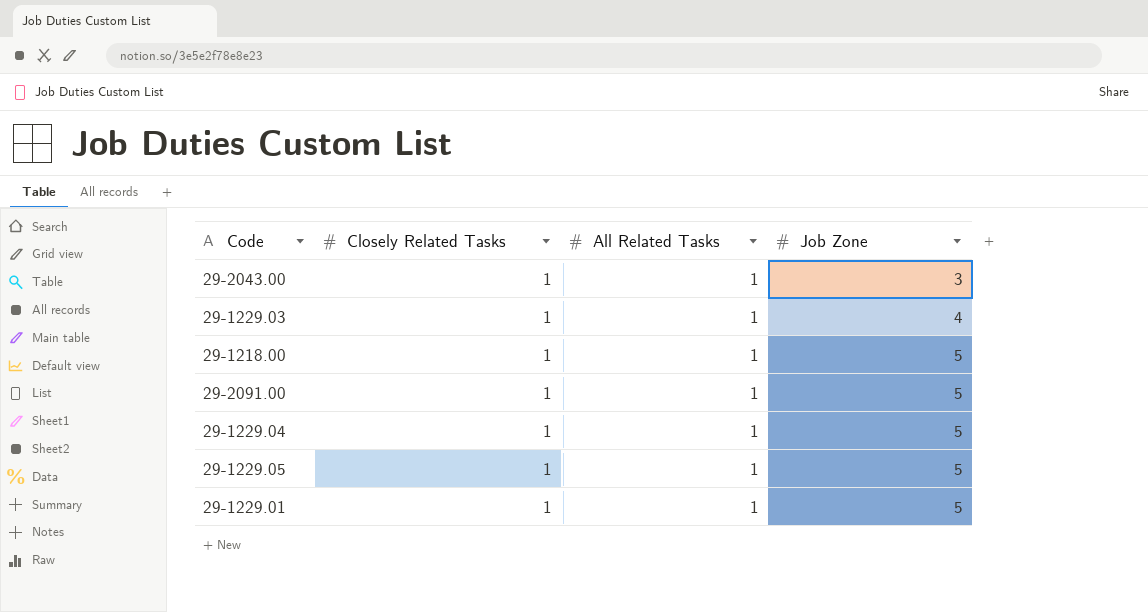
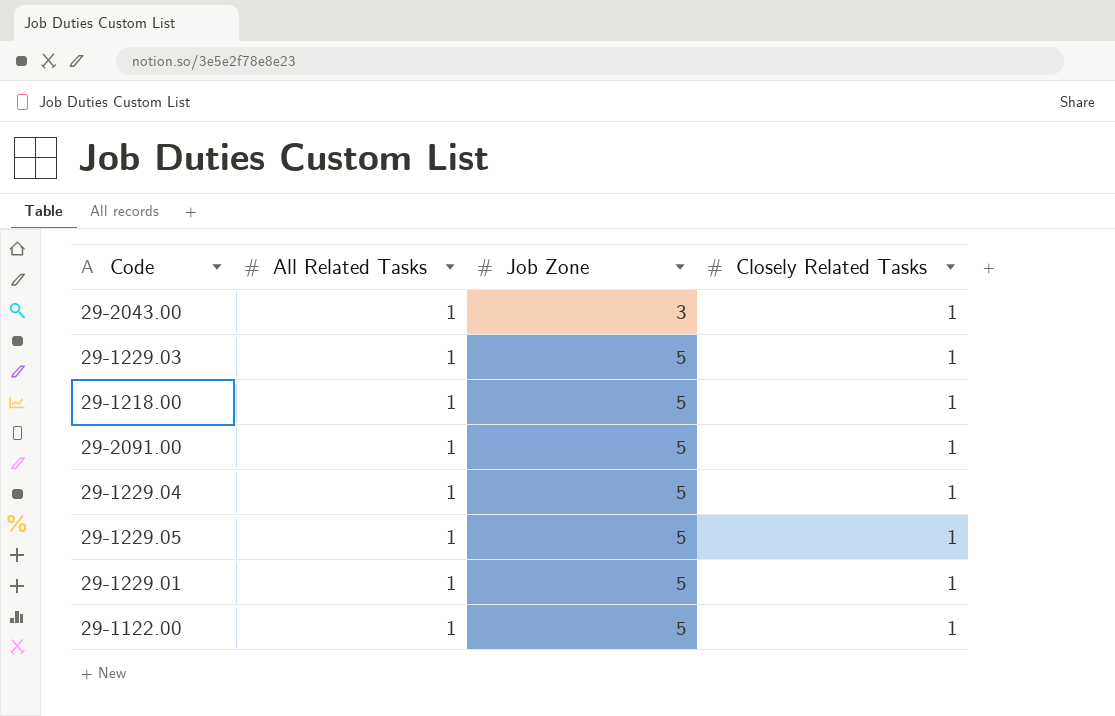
column Closely Related Tasks | position: 2 -> 4
29-1229.03 | Job Zone: 4 -> 5
row 29-1122.00: none -> 1 | 5 | 1

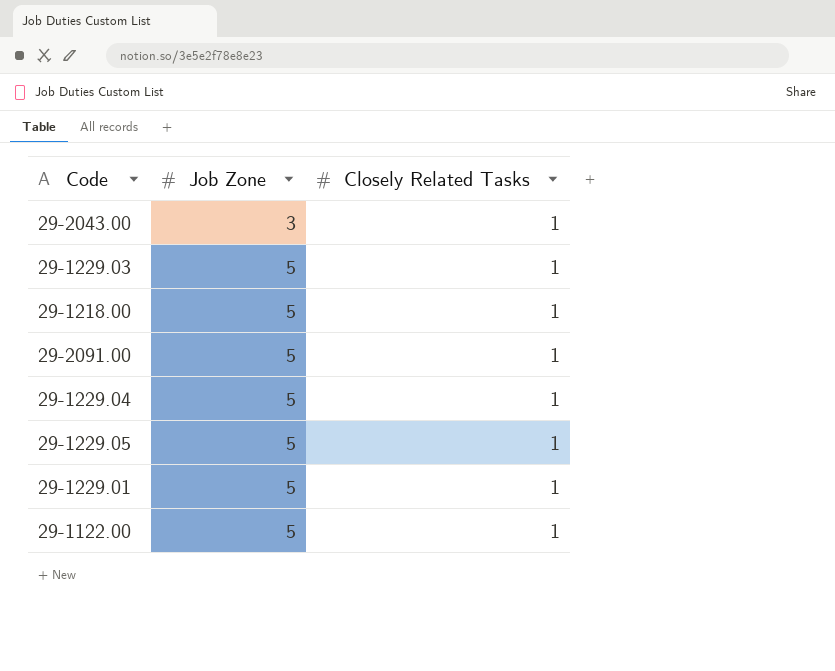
column All Related Tasks | position: 2 -> none

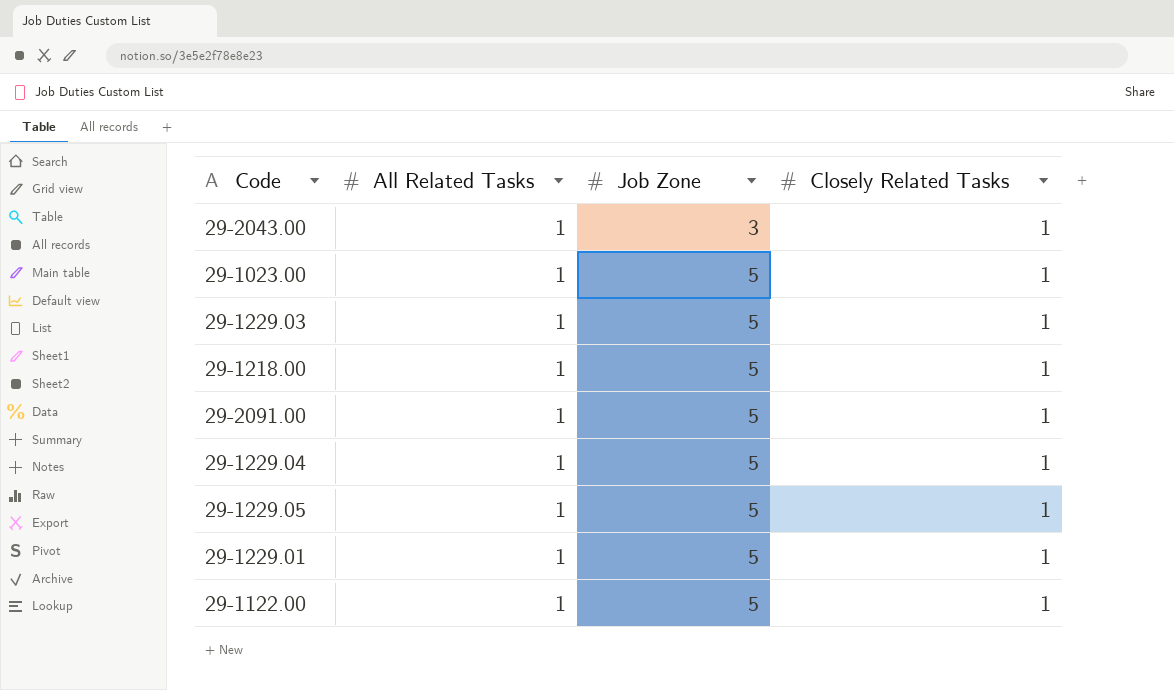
column All Related Tasks | position: none -> 2
row 29-1023.00: none -> 1 | 5 | 1

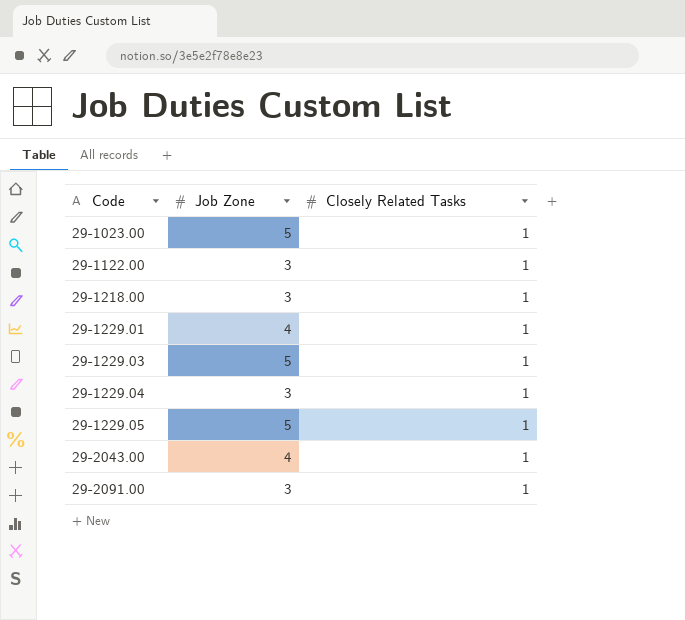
row order: Job Zone ascending -> Code ascending
column All Related Tasks | position: 2 -> none
29-1122.00 | Job Zone: 5 -> 3
29-1218.00 | Job Zone: 5 -> 3
29-1229.01 | Job Zone: 5 -> 4
29-1229.04 | Job Zone: 5 -> 3
29-2043.00 | Job Zone: 3 -> 4
29-2091.00 | Job Zone: 5 -> 3

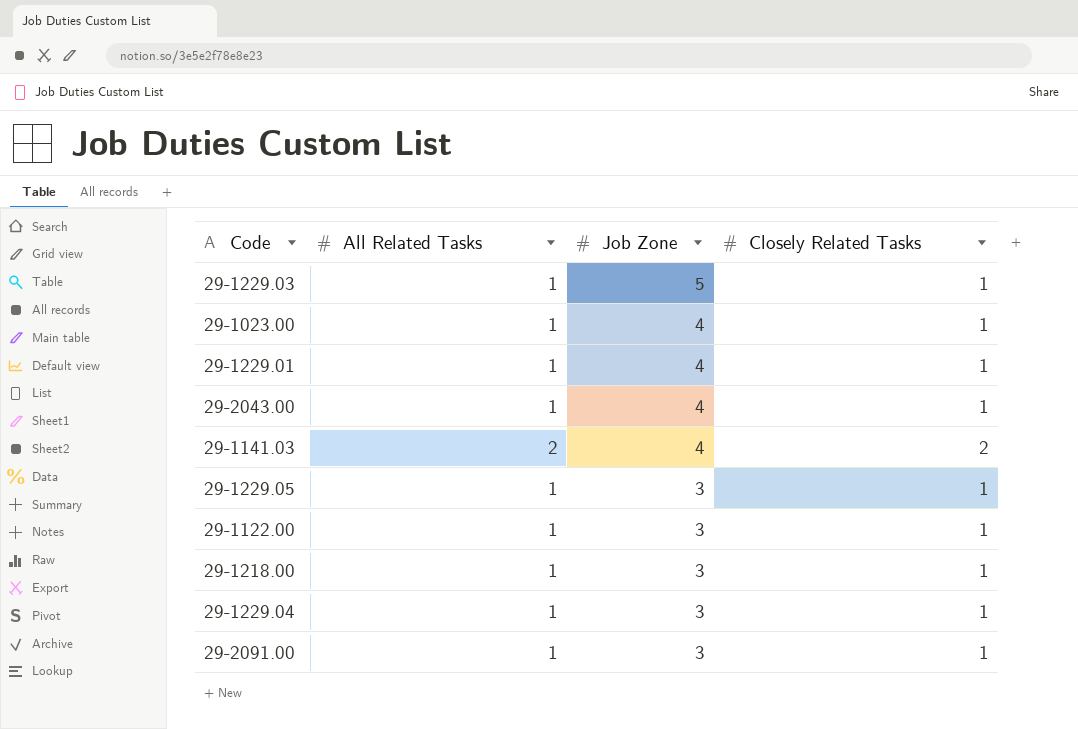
row order: Code ascending -> Job Zone descending
column All Related Tasks | position: none -> 2
29-1023.00 | Job Zone: 5 -> 4
row 29-1141.03: none -> 2 | 4 | 2
29-1229.05 | Job Zone: 5 -> 3

